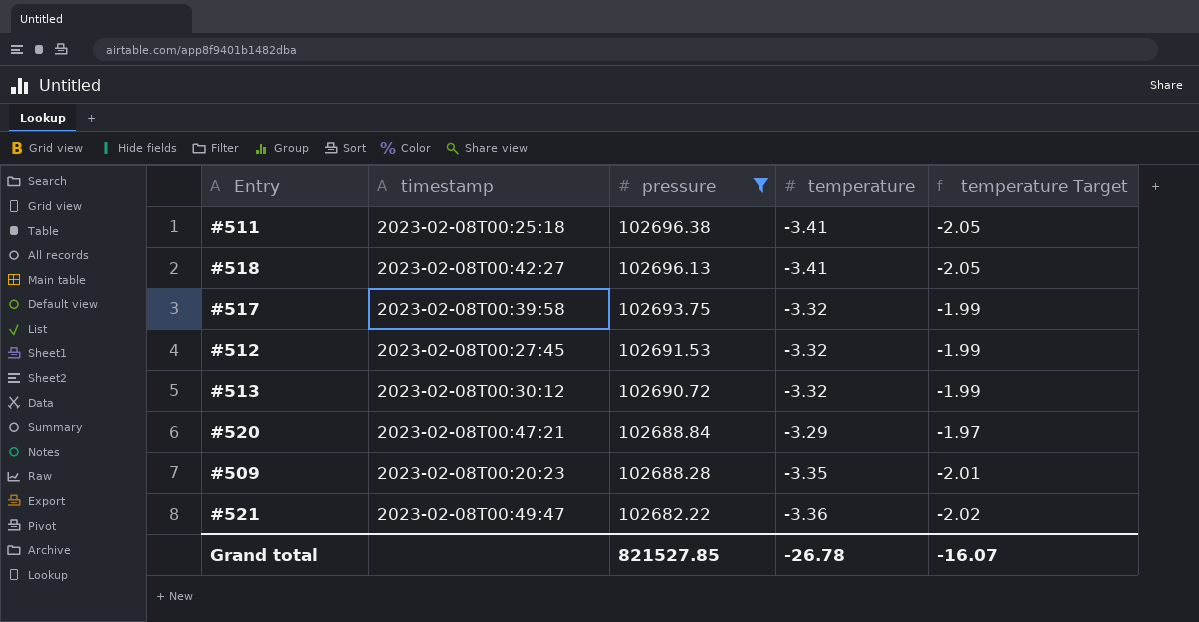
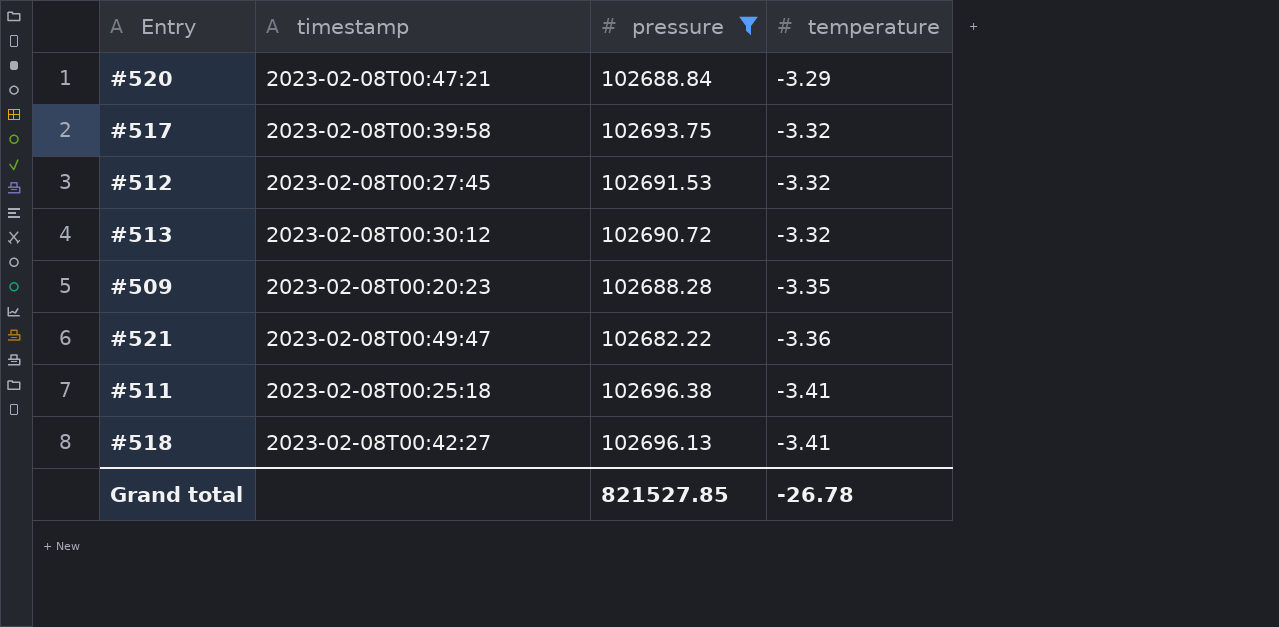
row order: pressure descending -> temperature descending
column temperature Target | formula: [temperature] * 0.6 -> none

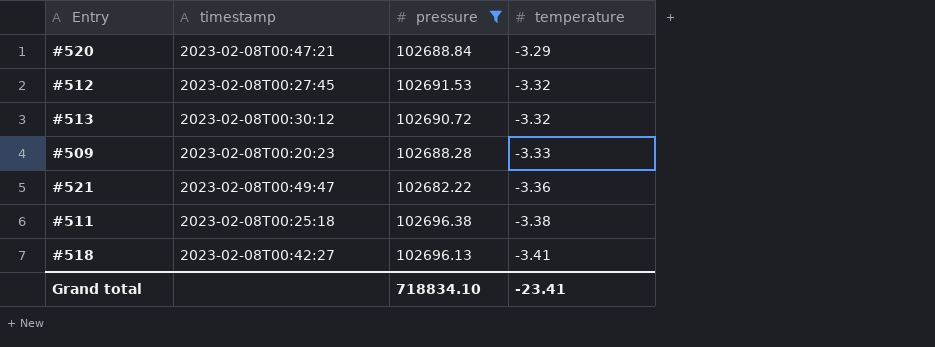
row #517: 2023-02-08T00:39:58 | 102693.75 | -3.32 -> none
#509 | temperature: -3.35 -> -3.33
#511 | temperature: -3.41 -> -3.38
Grand total | pressure: 821527.85 -> 718834.10
Grand total | temperature: -26.78 -> -23.41

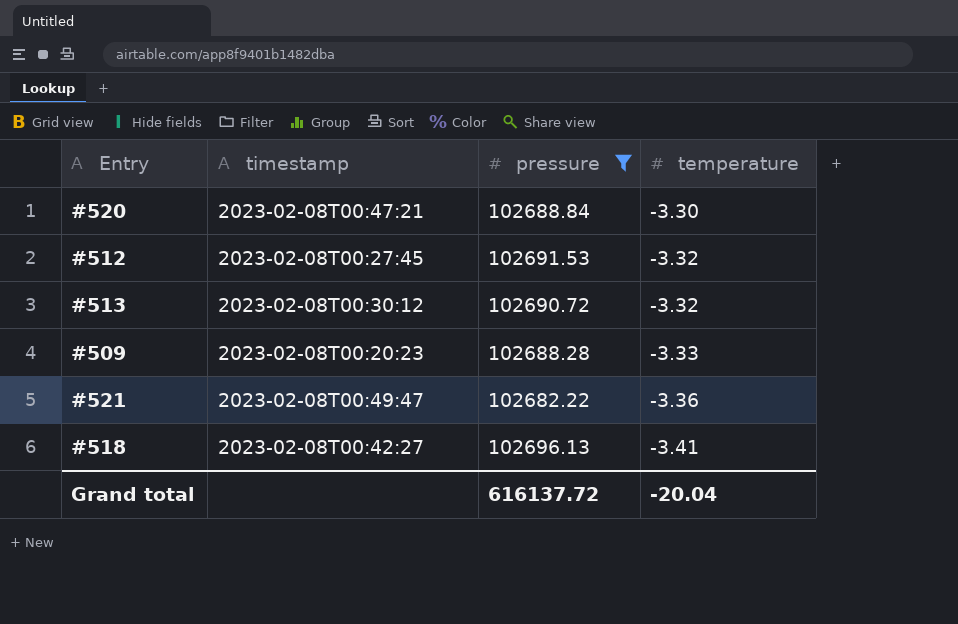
row #511: 2023-02-08T00:25:18 | 102696.38 | -3.38 -> none
#520 | temperature: -3.29 -> -3.30
Grand total | pressure: 718834.10 -> 616137.72
Grand total | temperature: -23.41 -> -20.04

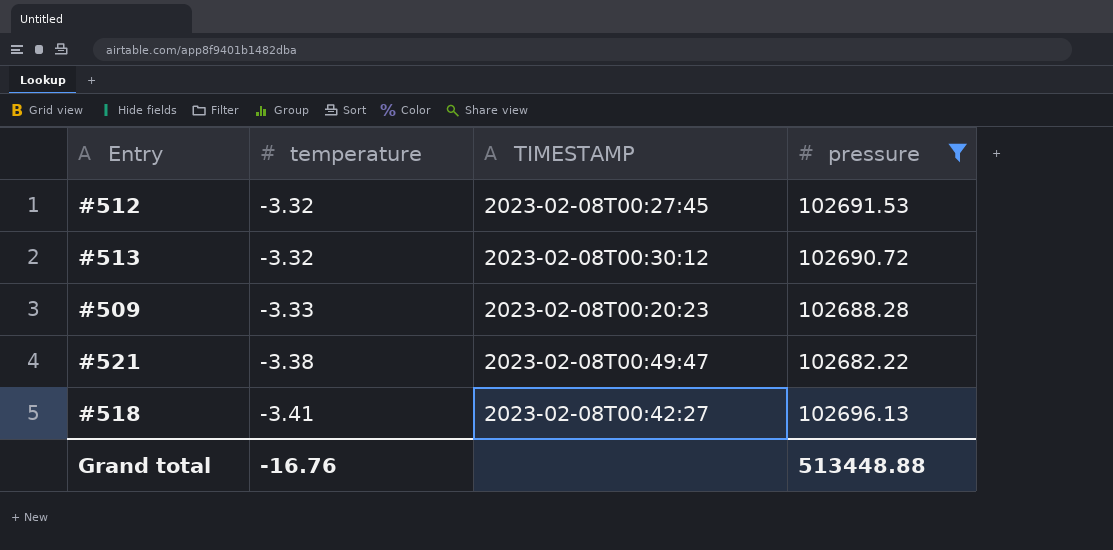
column temperature | position: 4 -> 2
column name: timestamp -> TIMESTAMP
row #520: 2023-02-08T00:47:21 | 102688.84 | -3.30 -> none
#521 | temperature: -3.36 -> -3.38
Grand total | temperature: -20.04 -> -16.76
Grand total | pressure: 616137.72 -> 513448.88

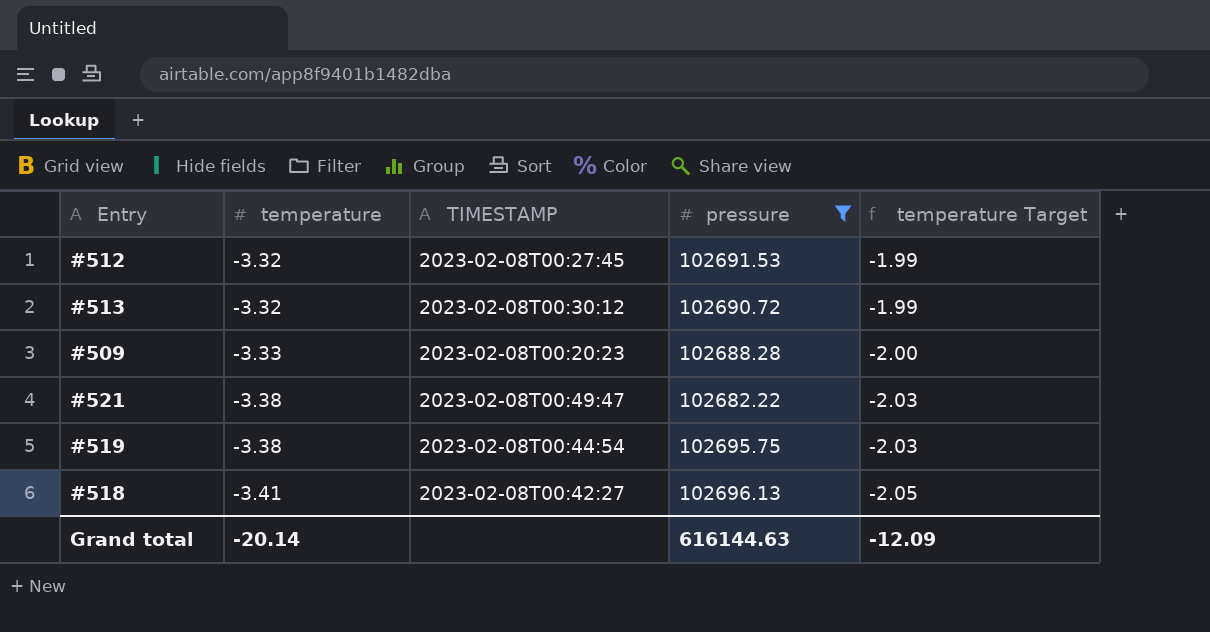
column temperature Target | formula: none -> [temperature] * 0.6
row #519: none -> -3.38 | 2023-02-08T00:44:54 | 102695.75 | -2.03
Grand total | temperature: -16.76 -> -20.14
Grand total | pressure: 513448.88 -> 616144.63

